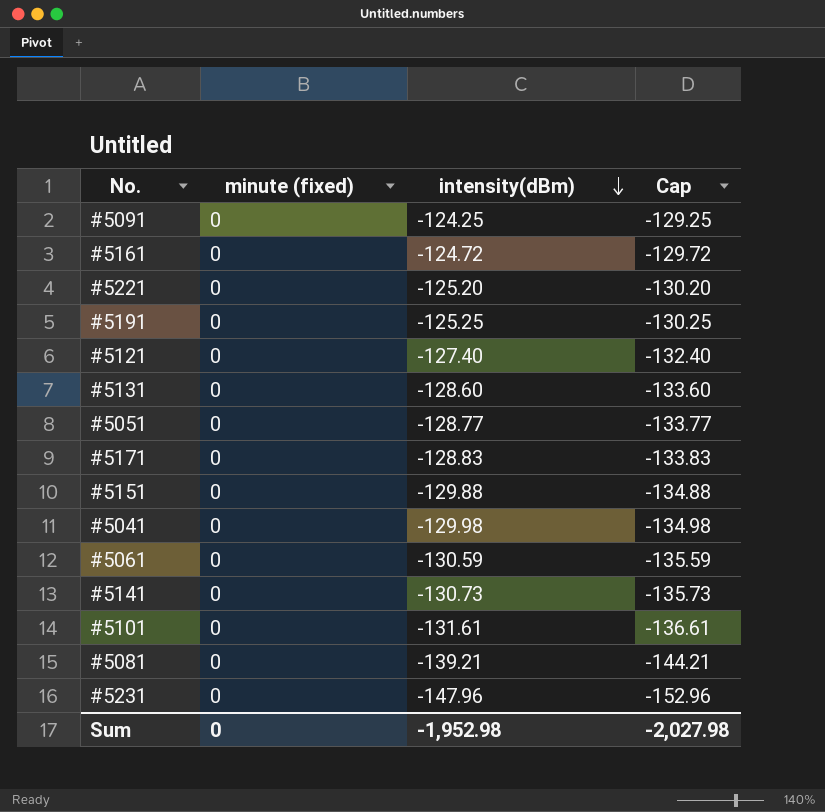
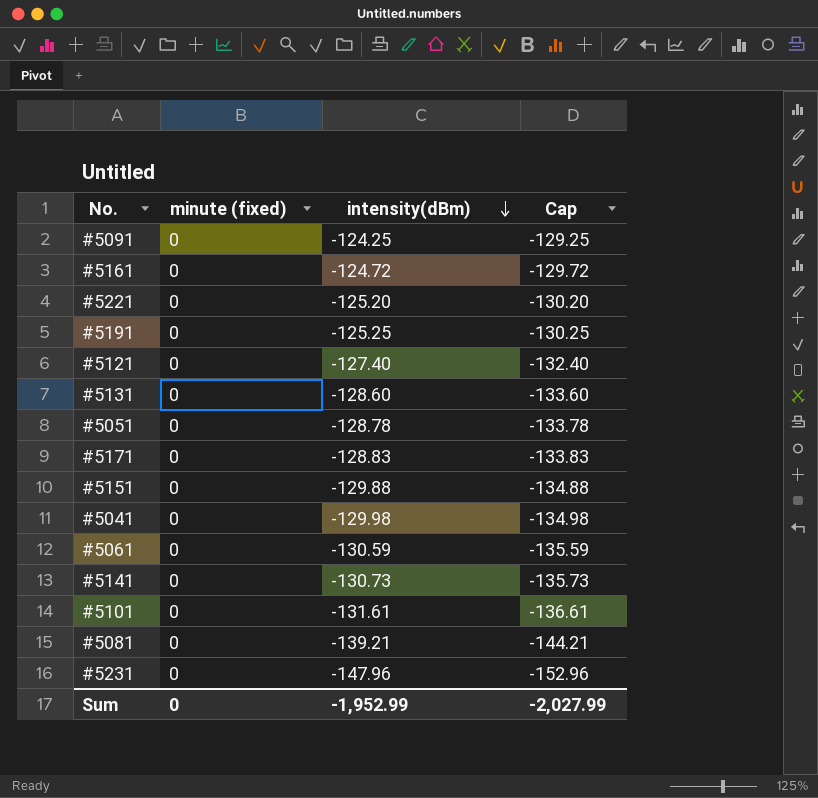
#5051 | intensity(dBm): -128.77 -> -128.78
#5051 | Cap: -133.77 -> -133.78
Sum | intensity(dBm): -1,952.98 -> -1,952.99
Sum | Cap: -2,027.98 -> -2,027.99

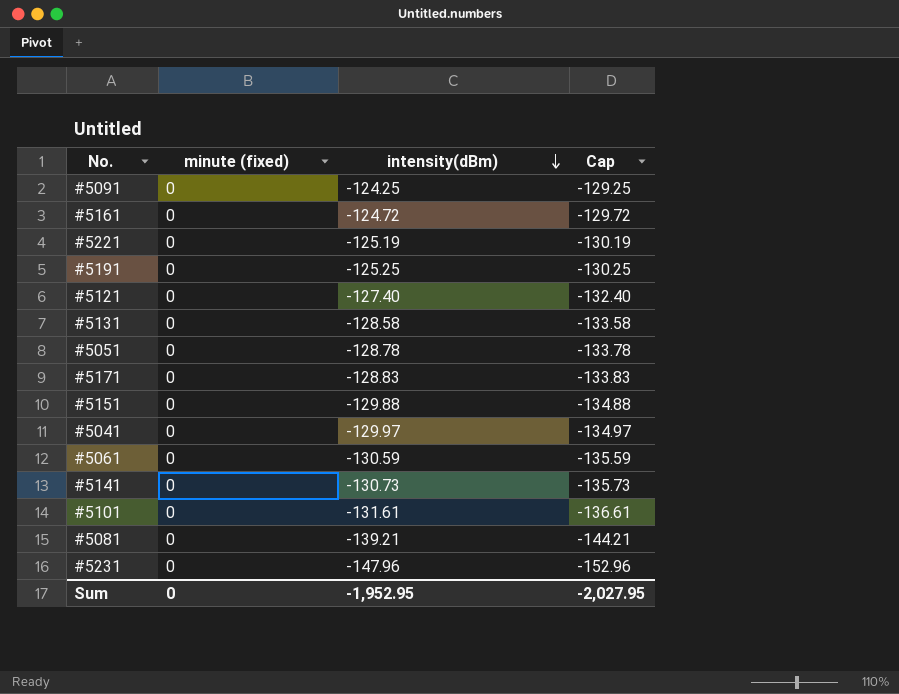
#5221 | intensity(dBm): -125.20 -> -125.19
#5221 | Cap: -130.20 -> -130.19
#5131 | intensity(dBm): -128.60 -> -128.58
#5131 | Cap: -133.60 -> -133.58
#5041 | intensity(dBm): -129.98 -> -129.97
#5041 | Cap: -134.98 -> -134.97
Sum | intensity(dBm): -1,952.99 -> -1,952.95
Sum | Cap: -2,027.99 -> -2,027.95

